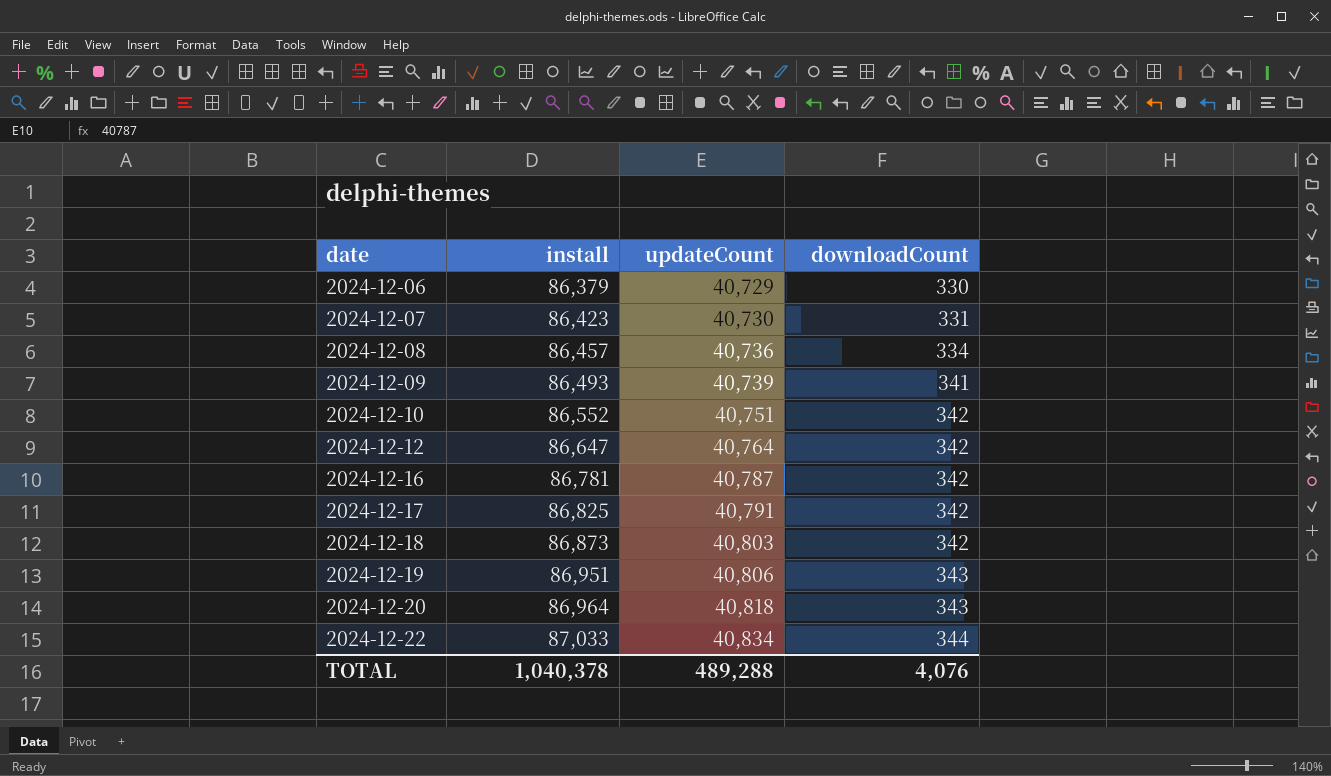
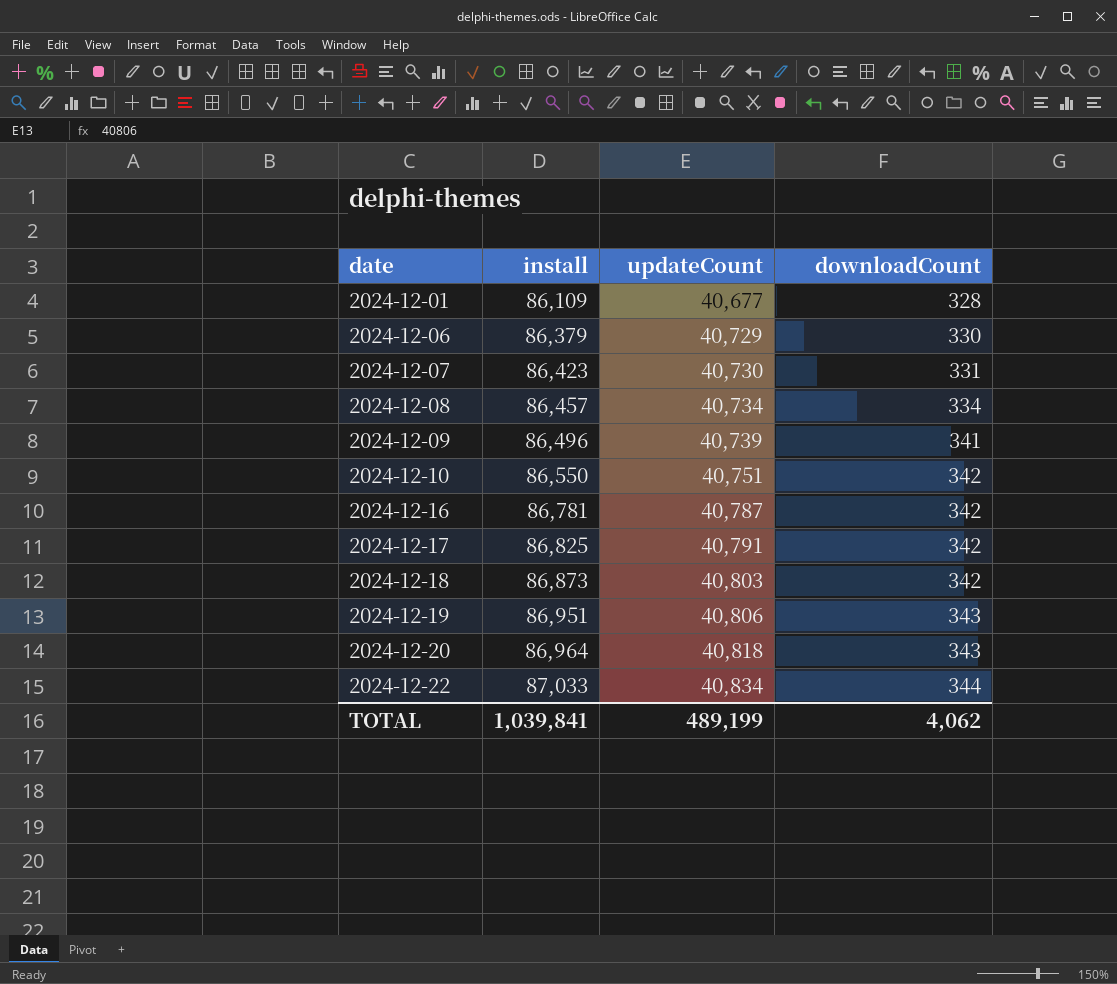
row 2024-12-12: 86,647 | 40,764 | 342 -> none
row 2024-12-01: none -> 86,109 | 40,677 | 328
2024-12-08 | updateCount: 40,736 -> 40,734
2024-12-09 | install: 86,493 -> 86,496
2024-12-10 | install: 86,552 -> 86,550
TOTAL | install: 1,040,378 -> 1,039,841
TOTAL | updateCount: 489,288 -> 489,199
TOTAL | downloadCount: 4,076 -> 4,062

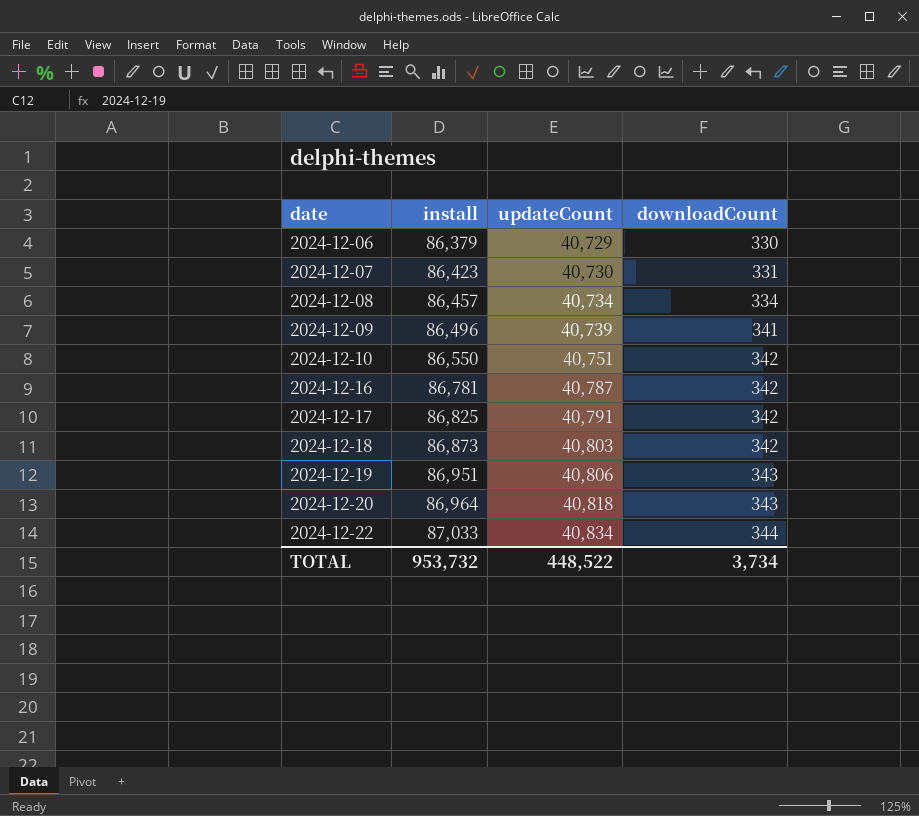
row 2024-12-01: 86,109 | 40,677 | 328 -> none
TOTAL | install: 1,039,841 -> 953,732
TOTAL | updateCount: 489,199 -> 448,522
TOTAL | downloadCount: 4,062 -> 3,734

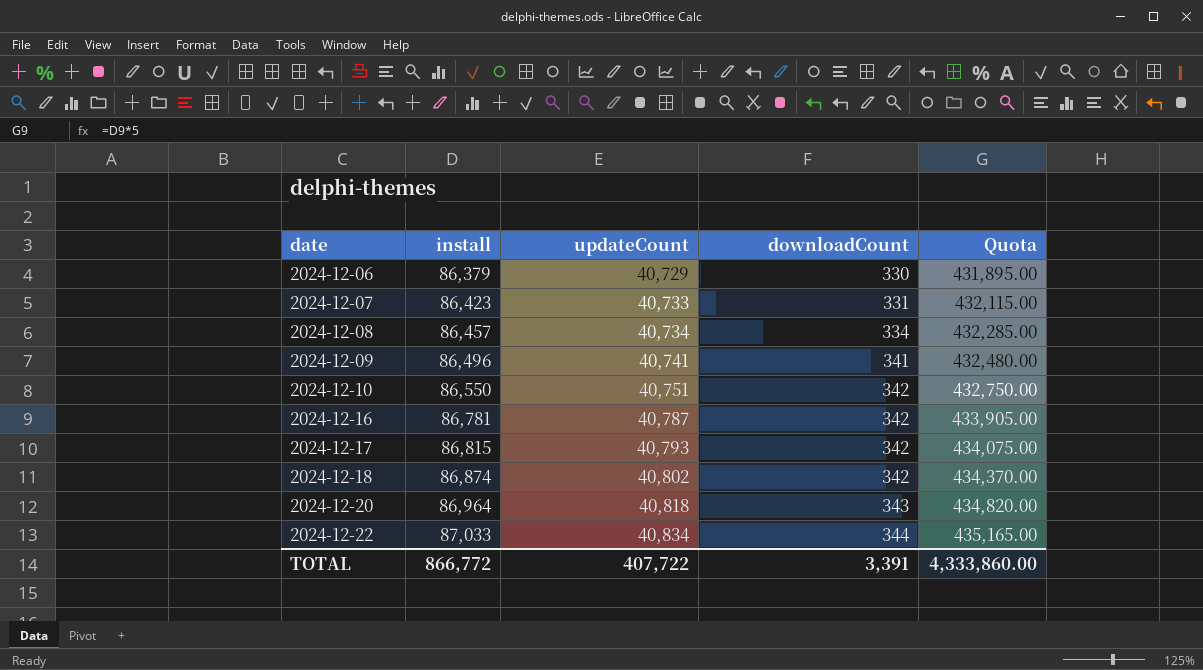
column Quota | formula: none -> [install] * 5
row 2024-12-19: 86,951 | 40,806 | 343 -> none
2024-12-07 | updateCount: 40,730 -> 40,733
2024-12-09 | updateCount: 40,739 -> 40,741
2024-12-17 | install: 86,825 -> 86,815
2024-12-17 | updateCount: 40,791 -> 40,793
2024-12-18 | install: 86,873 -> 86,874
2024-12-18 | updateCount: 40,803 -> 40,802
TOTAL | install: 953,732 -> 866,772
TOTAL | updateCount: 448,522 -> 407,722
TOTAL | downloadCount: 3,734 -> 3,391

